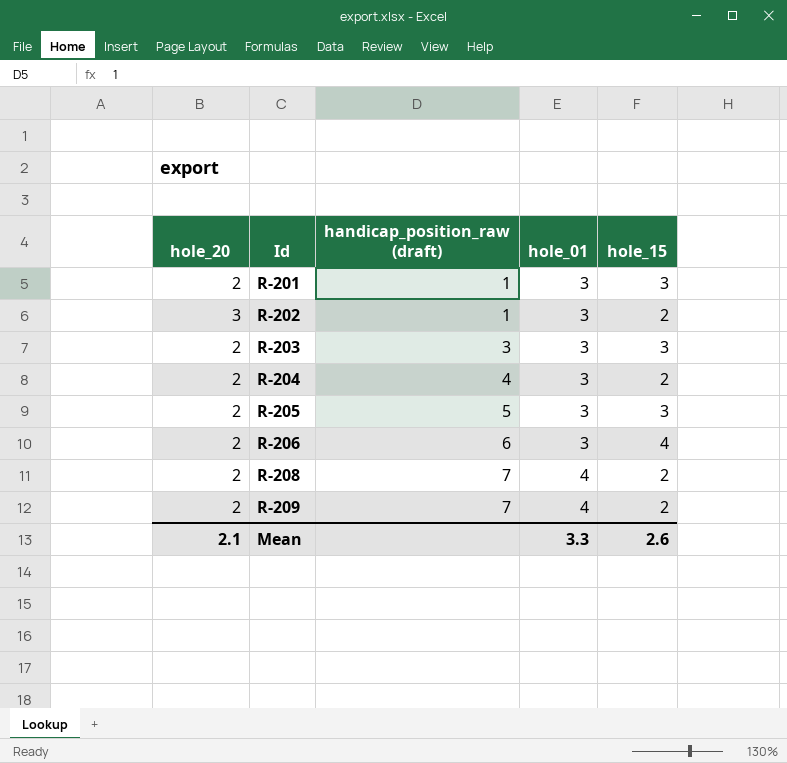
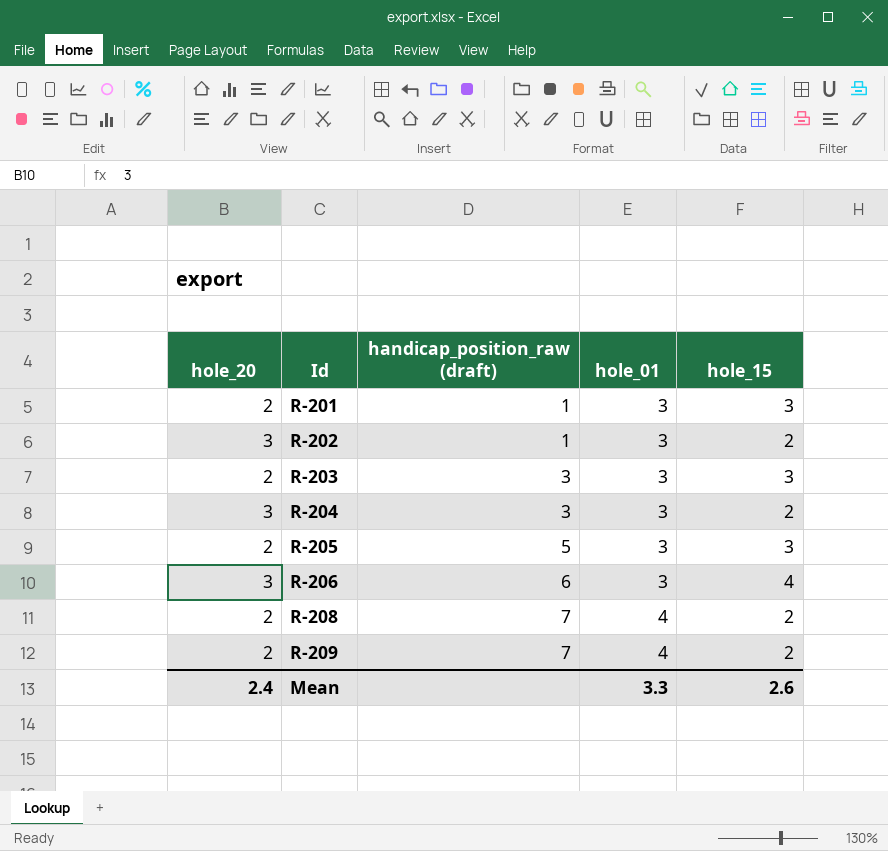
R-204 | hole_20: 2 -> 3
R-204 | handicap_position_raw (draft): 4 -> 3
R-206 | hole_20: 2 -> 3
Mean | hole_20: 2.1 -> 2.4

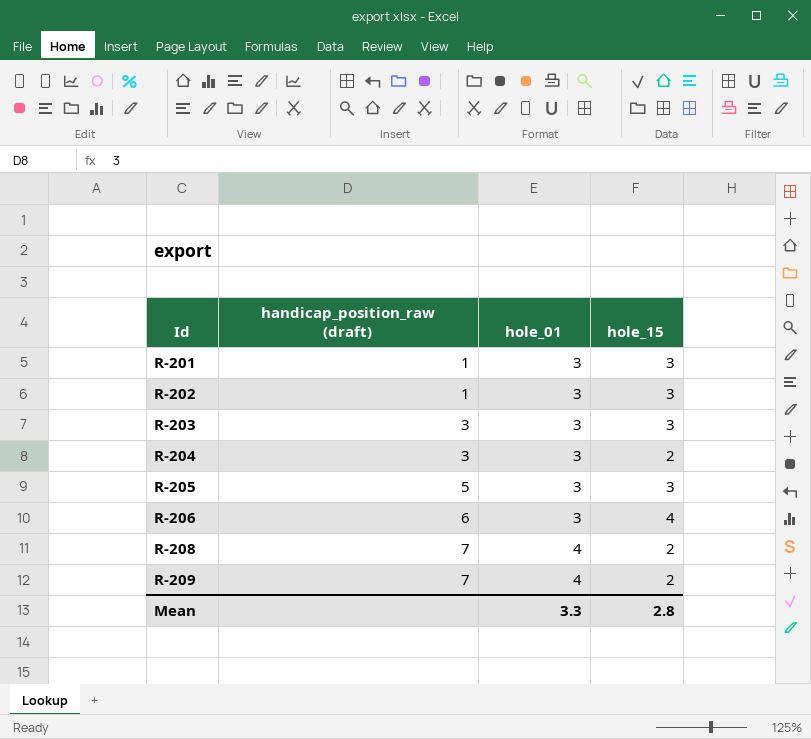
column hole_20 | position: 1 -> none
R-202 | hole_15: 2 -> 3
Mean | hole_15: 2.6 -> 2.8

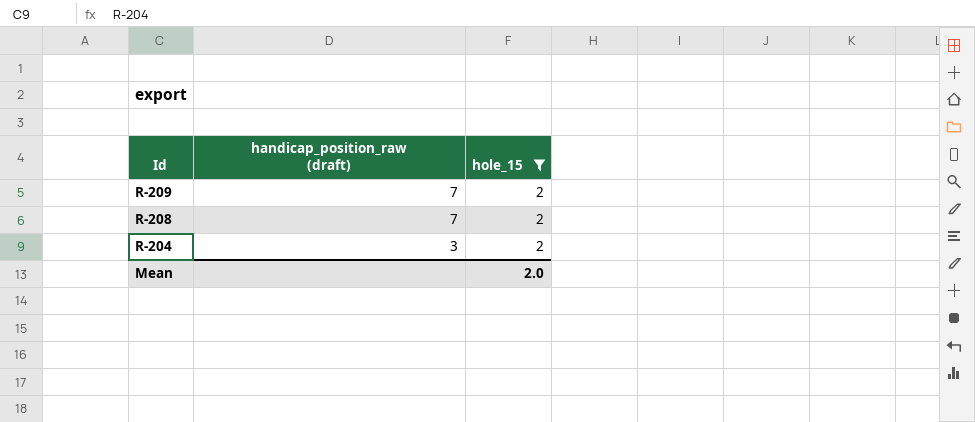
filter: none -> hole_15 = 2
row order: Id ascending -> Id descending
column hole_01 | position: 3 -> none
Mean | hole_15: 2.8 -> 2.0

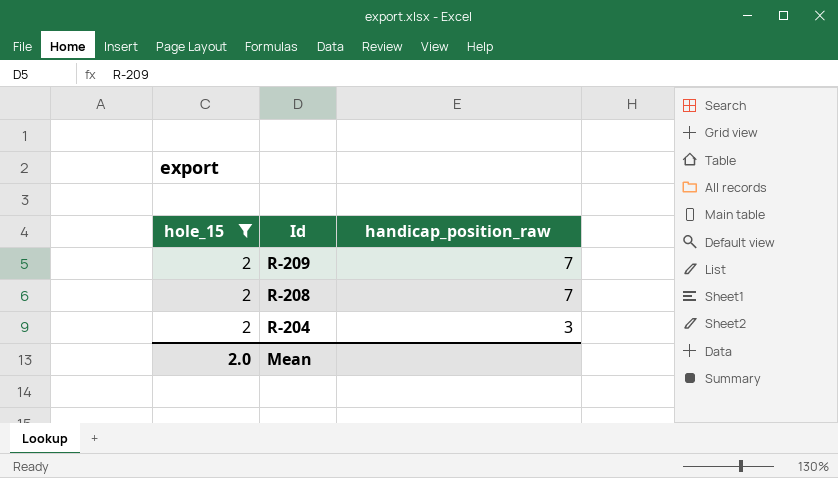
column hole_15 | position: 3 -> 1
column name: handicap_position_raw (draft) -> handicap_position_raw

